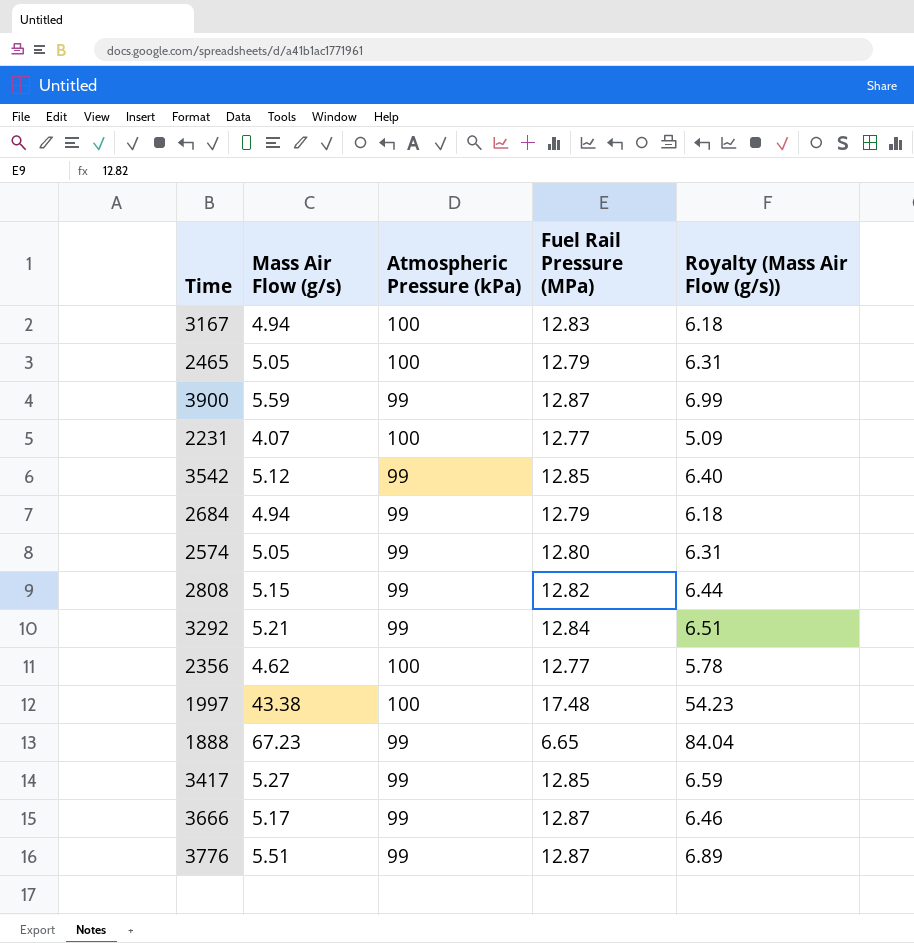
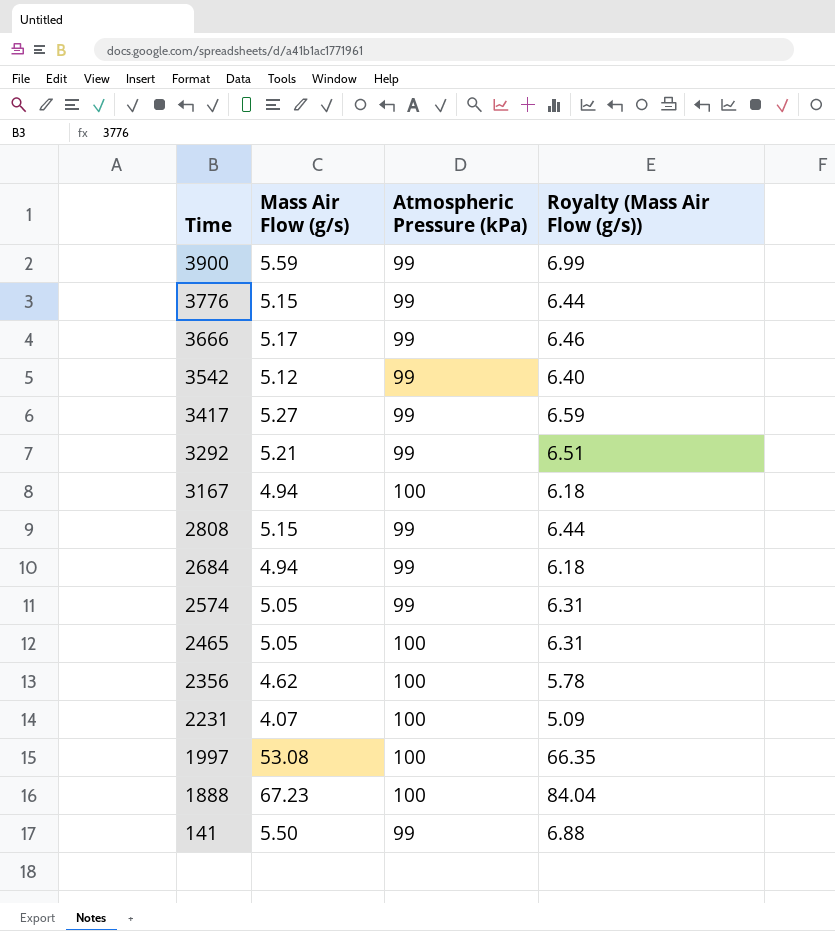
row order: none -> Time descending
column Fuel Rail Pressure (MPa) | position: 4 -> none
3776 | Mass Air Flow (g/s): 5.51 -> 5.15
3776 | Royalty (Mass Air Flow (g/s)): 6.89 -> 6.44
1997 | Mass Air Flow (g/s): 43.38 -> 53.08
1997 | Royalty (Mass Air Flow (g/s)): 54.23 -> 66.35
1888 | Atmospheric Pressure (kPa): 99 -> 100
row 141: none -> 5.50 | 99 | 6.88

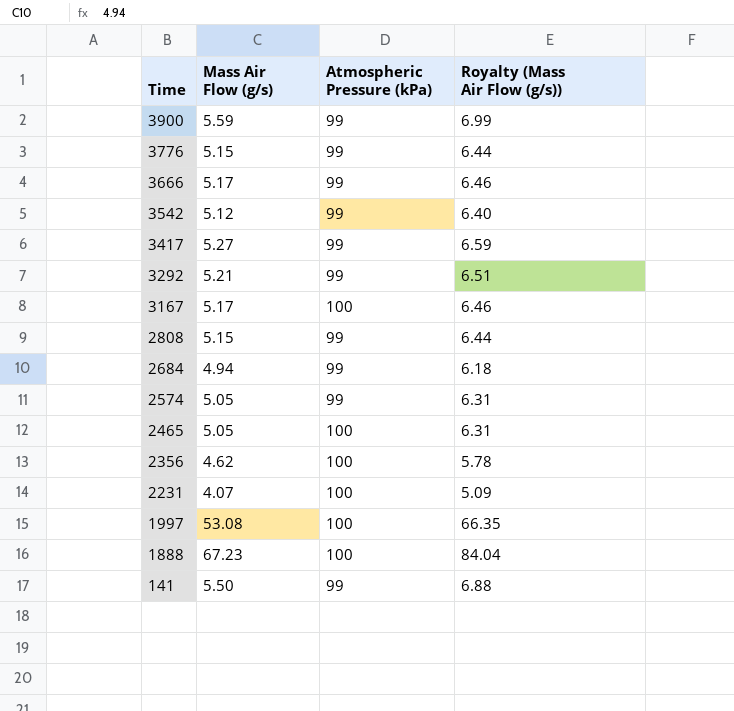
3167 | Mass Air Flow (g/s): 4.94 -> 5.17
3167 | Royalty (Mass Air Flow (g/s)): 6.18 -> 6.46

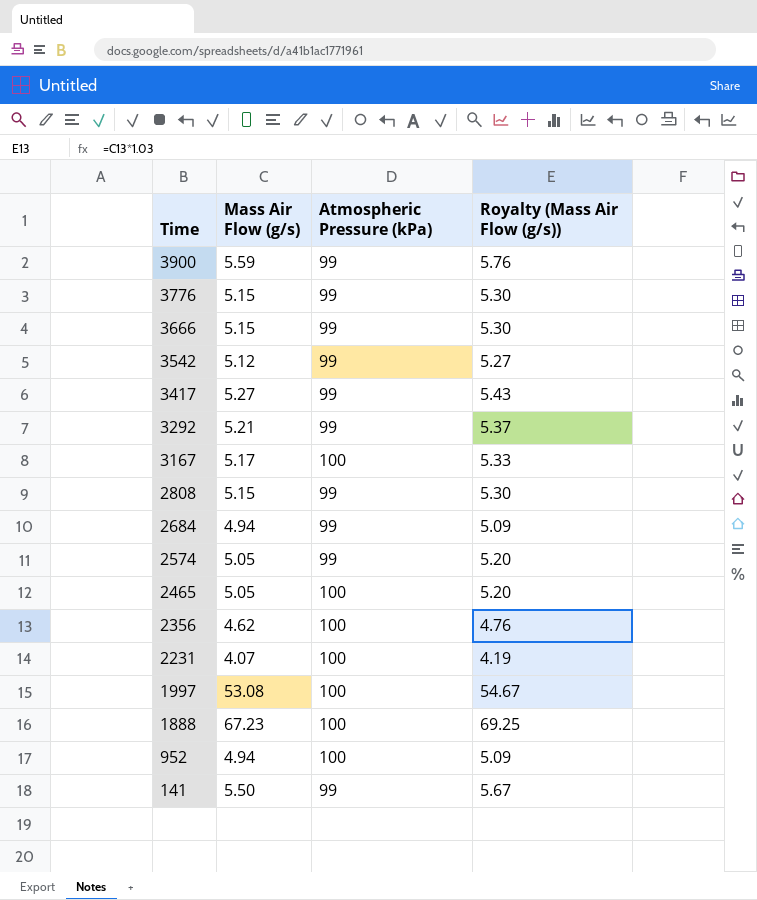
column Royalty (Mass Air Flow (g/s)) | formula: [Mass Air Flow (g/s)] * 1.25 -> [Mass Air Flow (g/s)] * 1.03
3666 | Mass Air Flow (g/s): 5.17 -> 5.15
row 952: none -> 4.94 | 100 | 5.09

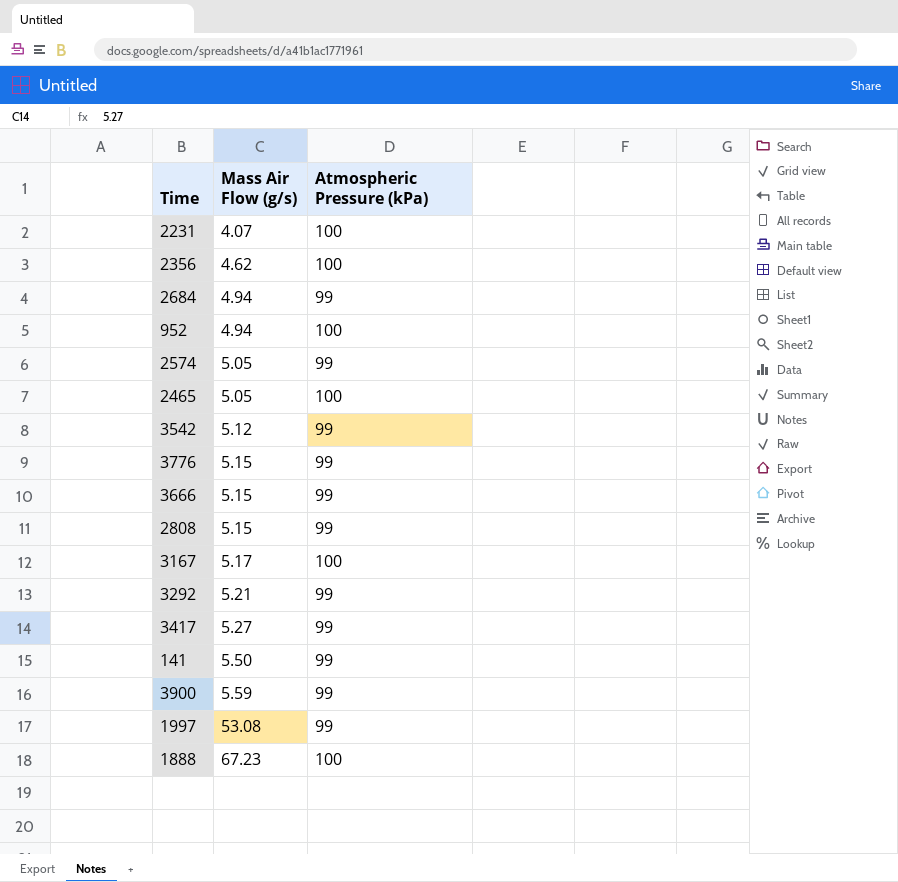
row order: Time descending -> Mass Air Flow (g/s) ascending
column Royalty (Mass Air Flow (g/s)) | formula: [Mass Air Flow (g/s)] * 1.03 -> none
1997 | Atmospheric Pressure (kPa): 100 -> 99

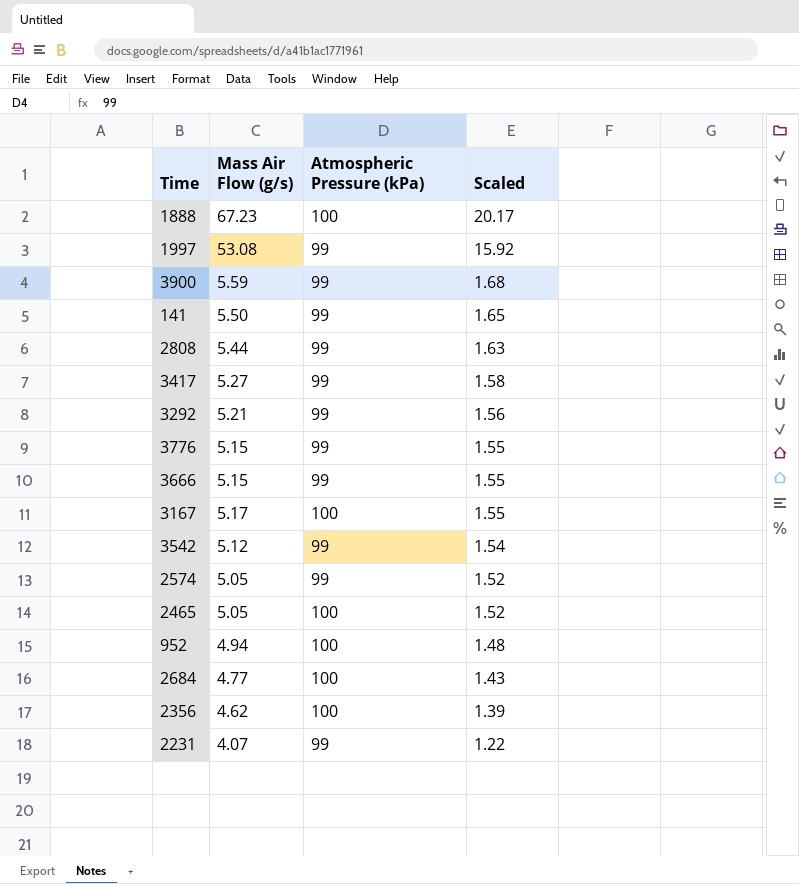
row order: Mass Air Flow (g/s) ascending -> Scaled descending
column Scaled | formula: none -> [Mass Air Flow (g/s)] * 0.3
2808 | Mass Air Flow (g/s): 5.15 -> 5.44
2684 | Mass Air Flow (g/s): 4.94 -> 4.77
2684 | Atmospheric Pressure (kPa): 99 -> 100
2231 | Atmospheric Pressure (kPa): 100 -> 99

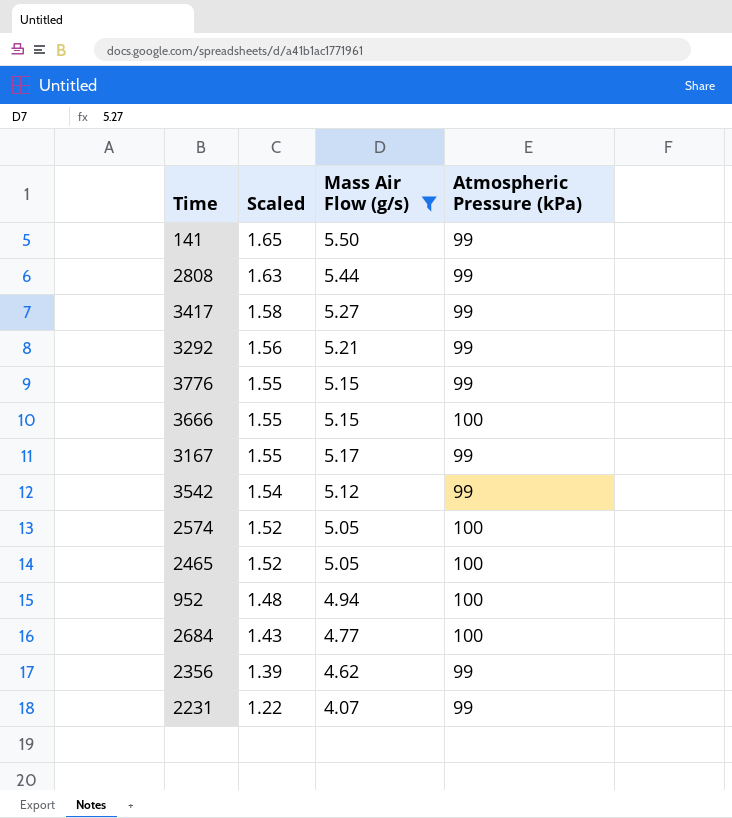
filter: none -> Mass Air Flow (g/s) <= 5.50
column Scaled | position: 4 -> 2
3666 | Atmospheric Pressure (kPa): 99 -> 100
3167 | Atmospheric Pressure (kPa): 100 -> 99
2574 | Atmospheric Pressure (kPa): 99 -> 100
2356 | Atmospheric Pressure (kPa): 100 -> 99

